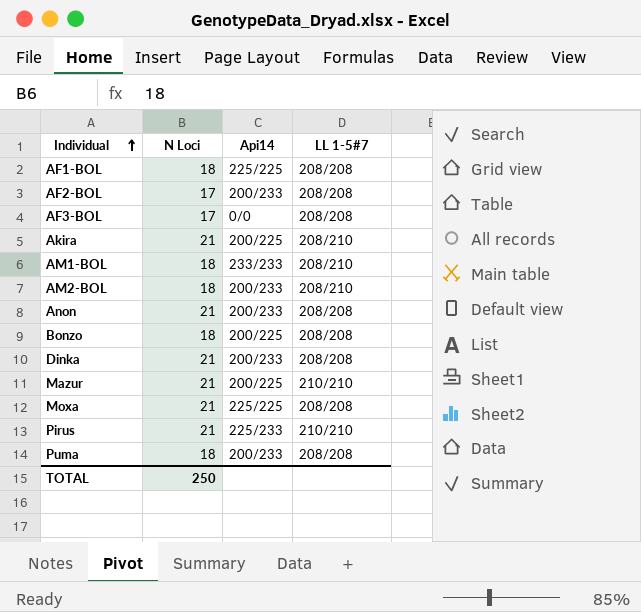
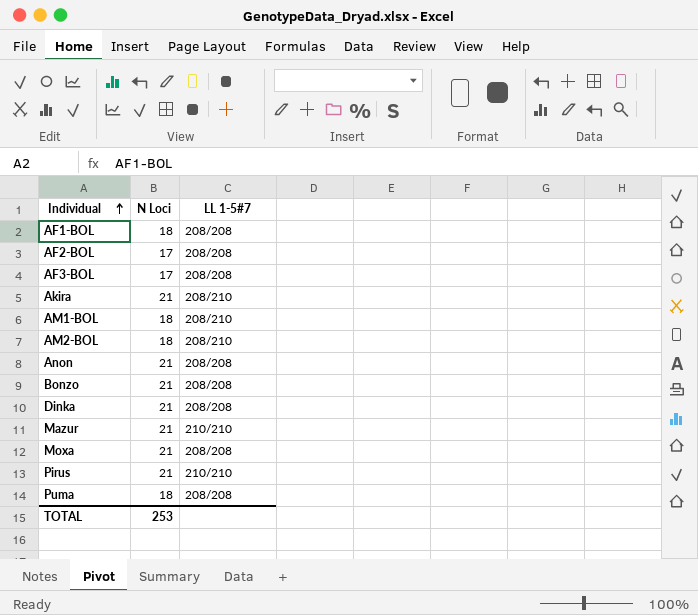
column Api14 | position: 3 -> none
Bonzo | N Loci: 18 -> 21
TOTAL | N Loci: 250 -> 253

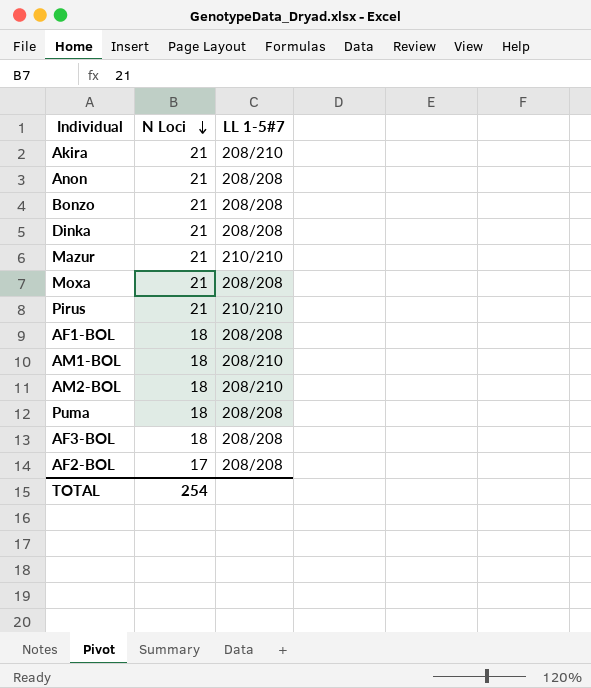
row order: Individual ascending -> N Loci descending
AF3-BOL | N Loci: 17 -> 18
TOTAL | N Loci: 253 -> 254

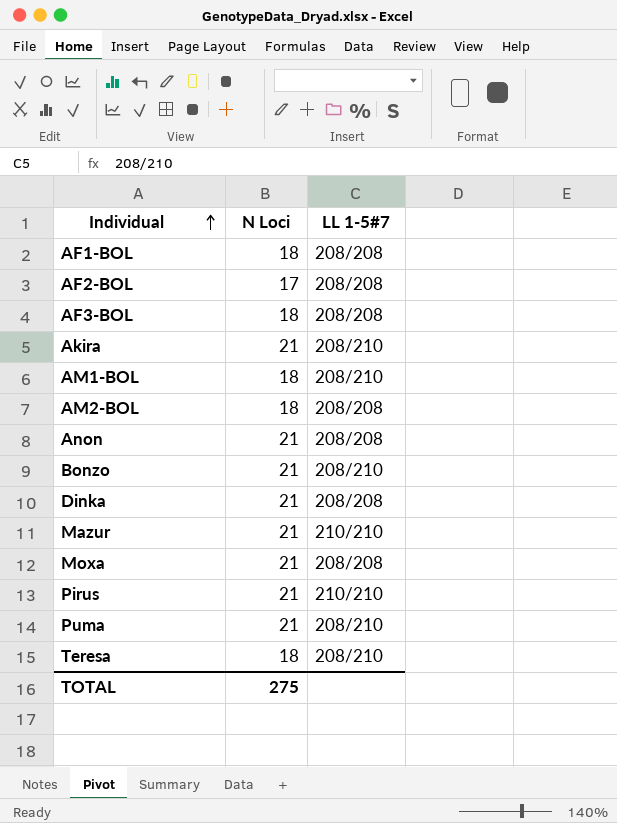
row order: N Loci descending -> Individual ascending
AM2-BOL | LL 1-5#7: 208/210 -> 208/208
Bonzo | LL 1-5#7: 208/208 -> 208/210
Puma | N Loci: 18 -> 21
Puma | LL 1-5#7: 208/208 -> 208/210
row Teresa: none -> 18 | 208/210
TOTAL | N Loci: 254 -> 275

